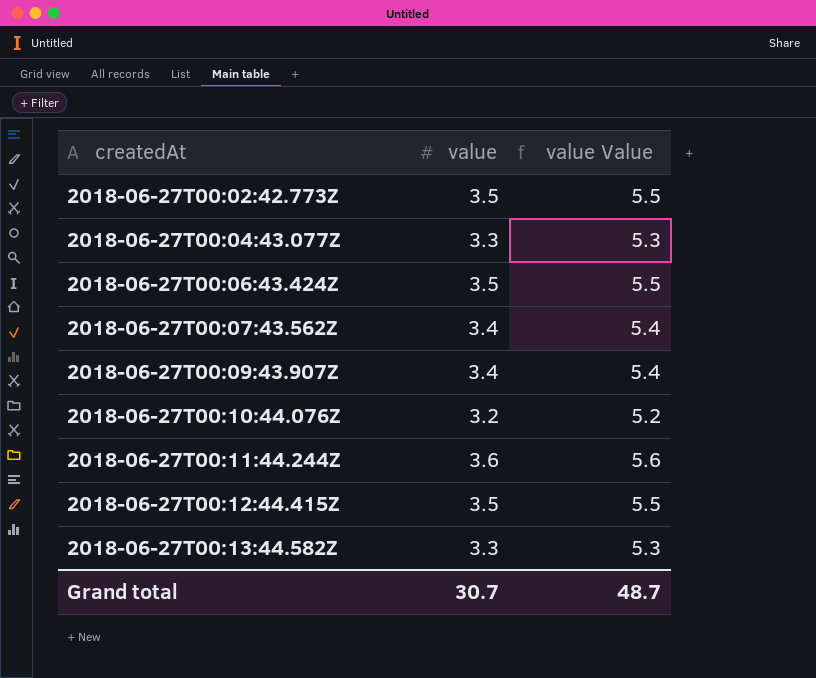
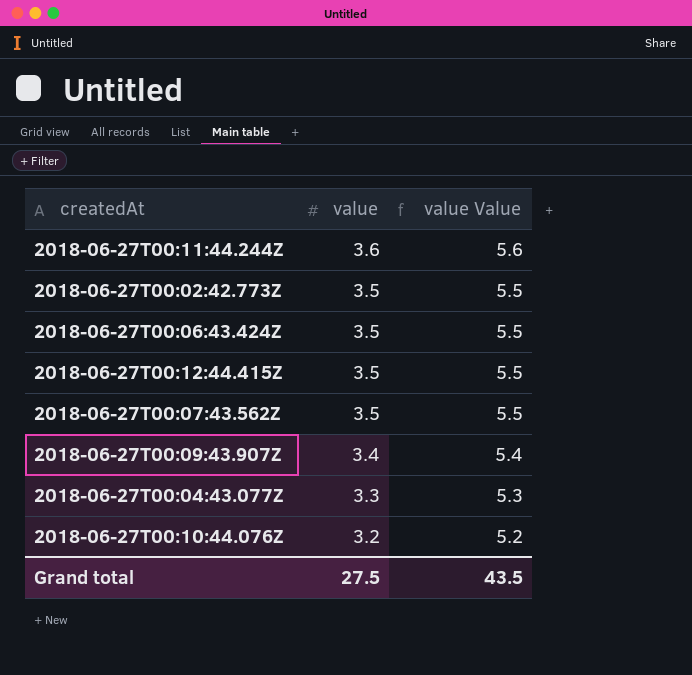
row order: createdAt ascending -> value descending
row 2018-06-27T00:13:44.582Z: 3.3 | 5.3 -> none
2018-06-27T00:07:43.562Z | value: 3.4 -> 3.5
2018-06-27T00:07:43.562Z | value Value: 5.4 -> 5.5
Grand total | value: 30.7 -> 27.5
Grand total | value Value: 48.7 -> 43.5

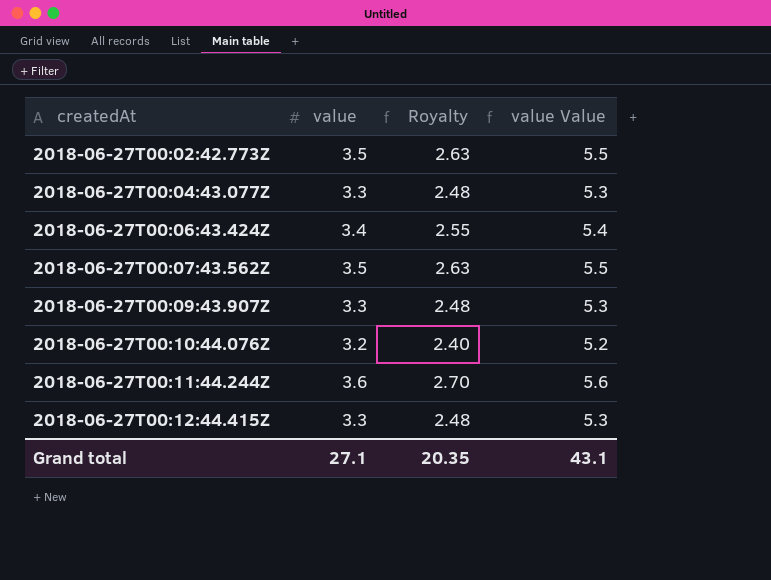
row order: value descending -> createdAt ascending
column Royalty | formula: none -> [value] * 0.75
2018-06-27T00:06:43.424Z | value: 3.5 -> 3.4
2018-06-27T00:06:43.424Z | value Value: 5.5 -> 5.4
2018-06-27T00:09:43.907Z | value: 3.4 -> 3.3
2018-06-27T00:09:43.907Z | value Value: 5.4 -> 5.3
2018-06-27T00:12:44.415Z | value: 3.5 -> 3.3
2018-06-27T00:12:44.415Z | value Value: 5.5 -> 5.3
Grand total | value: 27.5 -> 27.1
Grand total | value Value: 43.5 -> 43.1

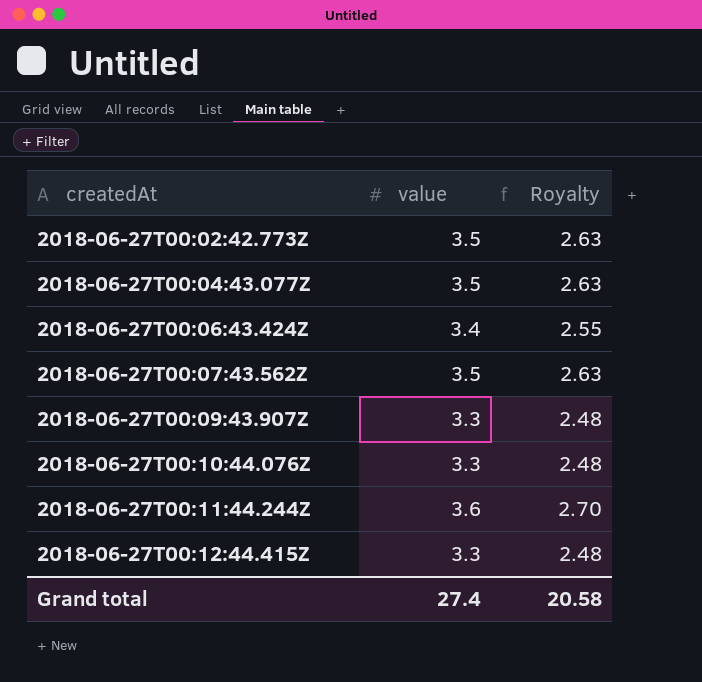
column value Value | formula: [value] + 2 -> none
2018-06-27T00:04:43.077Z | value: 3.3 -> 3.5
2018-06-27T00:04:43.077Z | Royalty: 2.48 -> 2.63
2018-06-27T00:10:44.076Z | value: 3.2 -> 3.3
2018-06-27T00:10:44.076Z | Royalty: 2.40 -> 2.48
Grand total | value: 27.1 -> 27.4
Grand total | Royalty: 20.35 -> 20.58

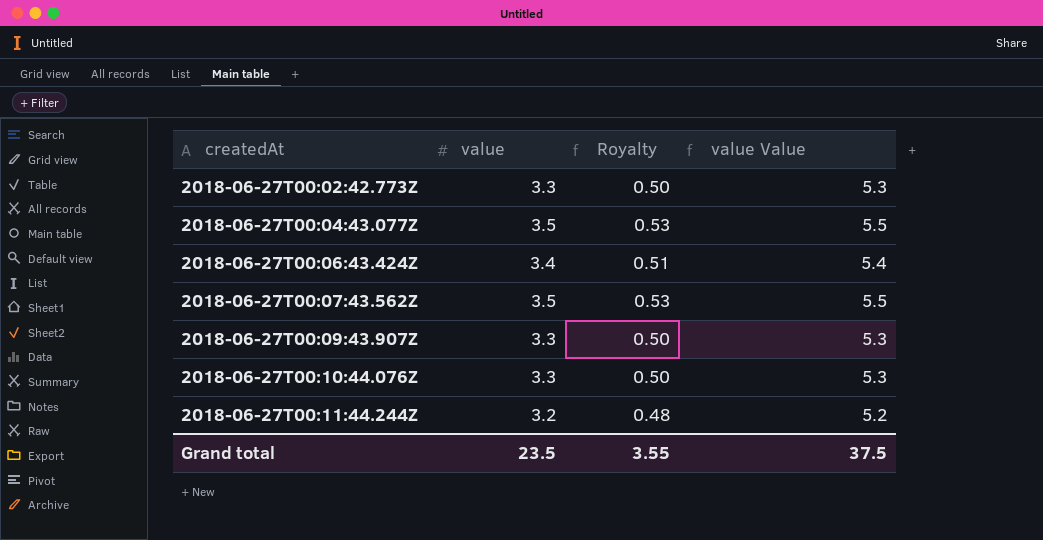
column Royalty | formula: [value] * 0.75 -> [value] * 0.15
column value Value | formula: none -> [value] + 2
row 2018-06-27T00:12:44.415Z: 3.3 | 2.48 -> none
2018-06-27T00:02:42.773Z | value: 3.5 -> 3.3
2018-06-27T00:11:44.244Z | value: 3.6 -> 3.2
Grand total | value: 27.4 -> 23.5
Grand total | Royalty: 20.58 -> 3.55

